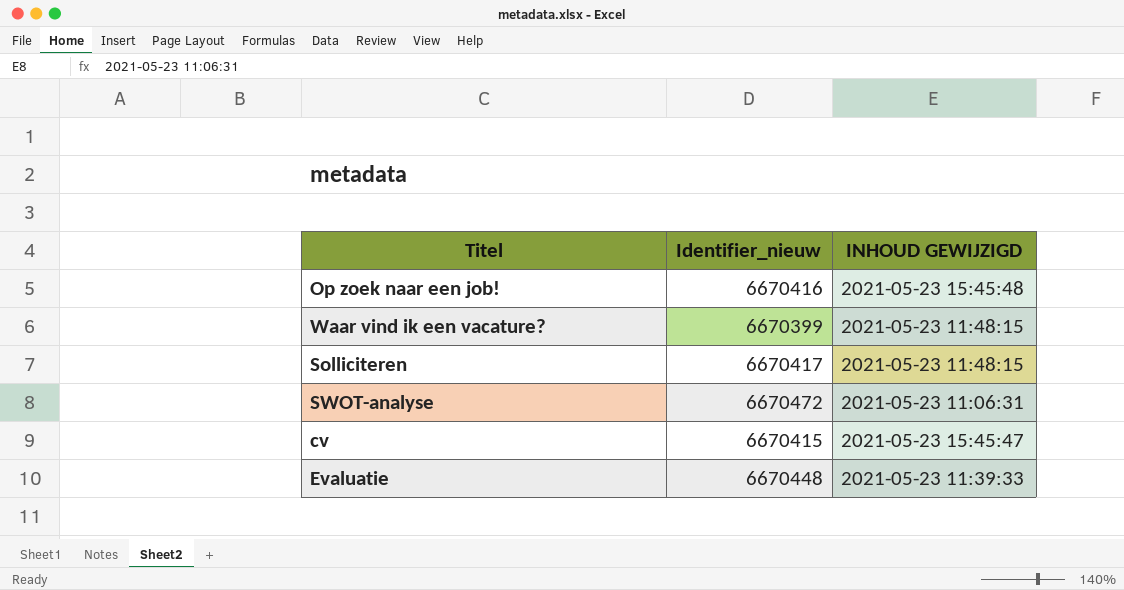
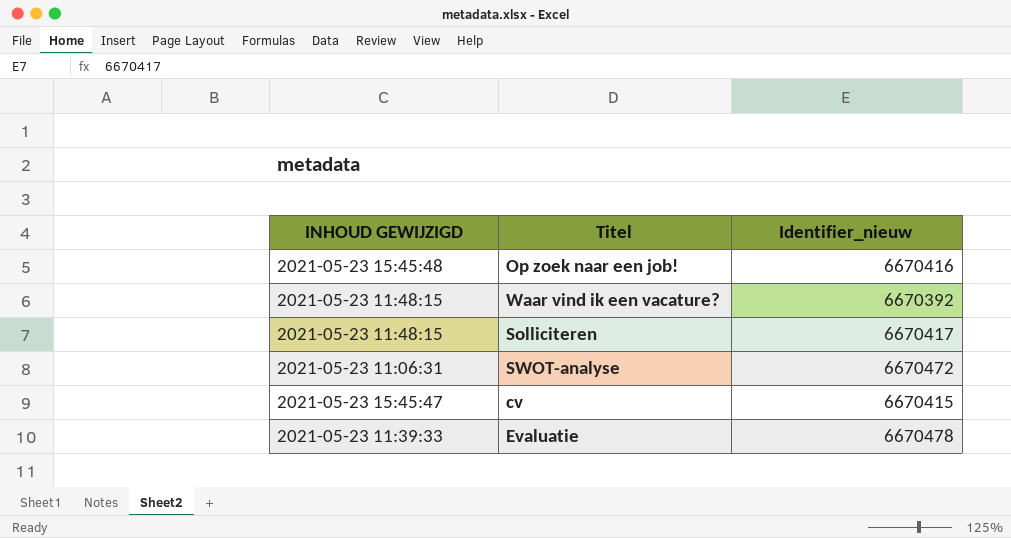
column INHOUD GEWIJZIGD | position: 3 -> 1
Waar vind ik een vacature? | Identifier_nieuw: 6670399 -> 6670392
Evaluatie | Identifier_nieuw: 6670448 -> 6670478

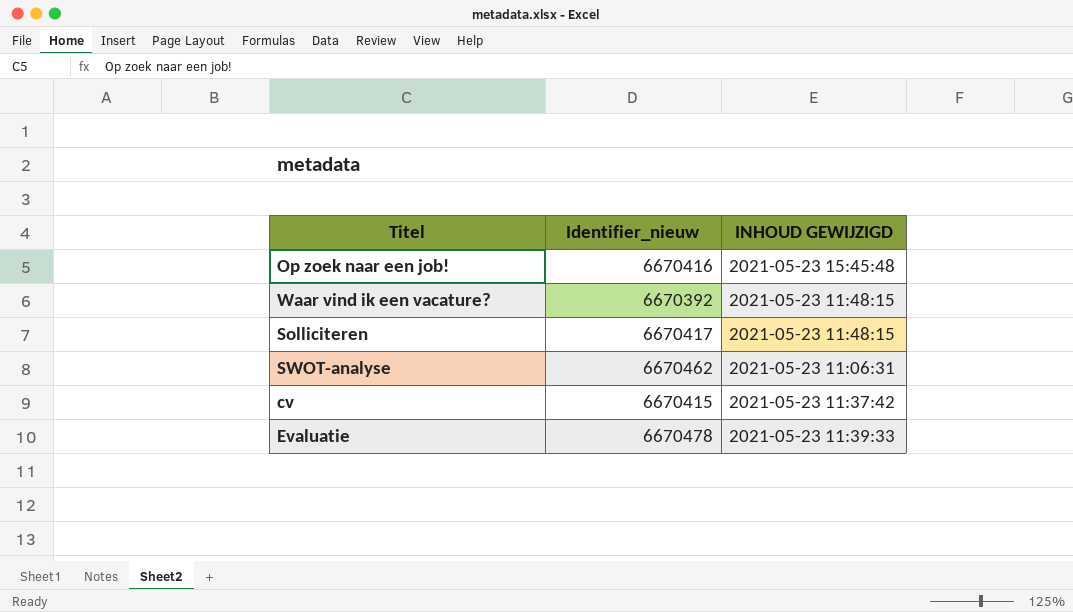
column INHOUD GEWIJZIGD | position: 1 -> 3
SWOT-analyse | Identifier_nieuw: 6670472 -> 6670462
cv | INHOUD GEWIJZIGD: 2021-05-23 15:45:47 -> 2021-05-23 11:37:42

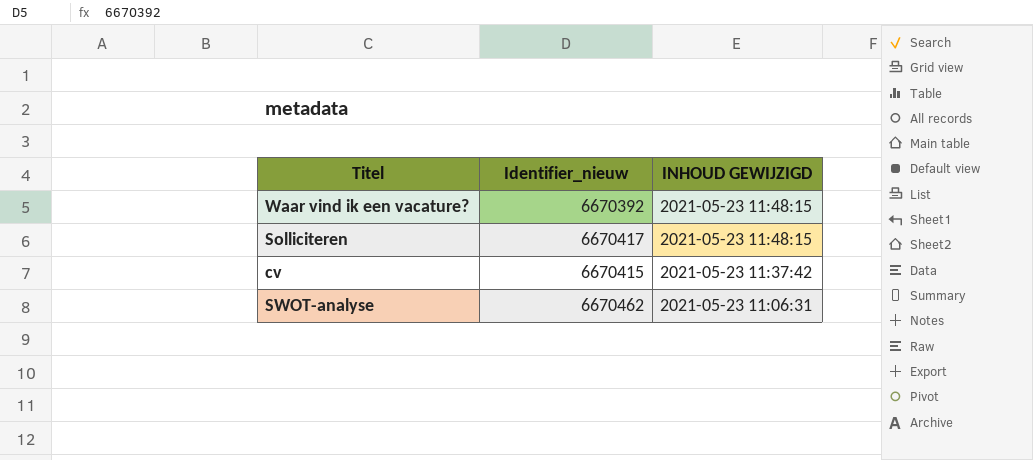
row order: none -> INHOUD GEWIJZIGD descending
row Op zoek naar een job!: 6670416 | 2021-05-23 15:45:48 -> none
row Evaluatie: 6670478 | 2021-05-23 11:39:33 -> none

